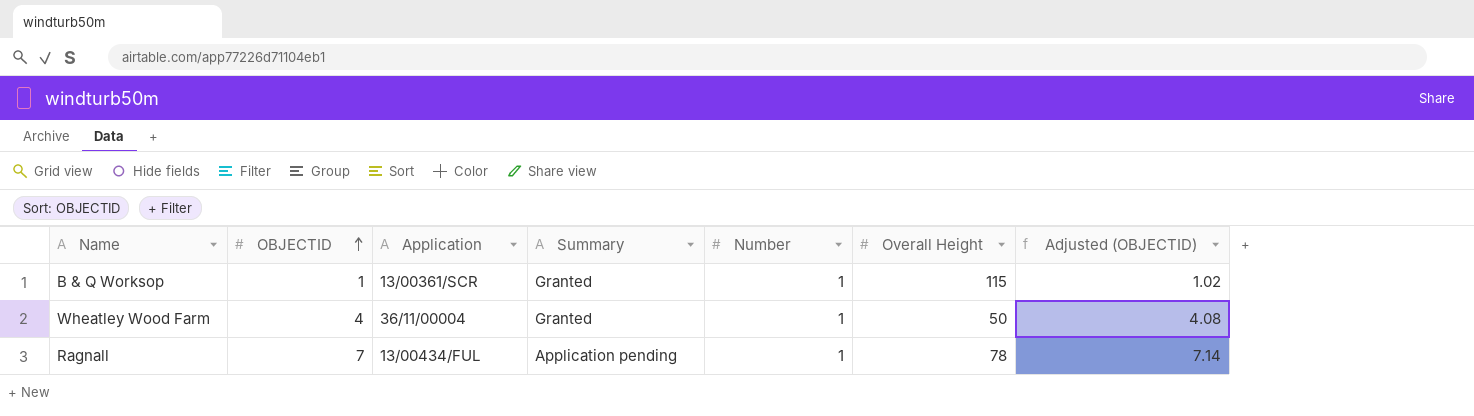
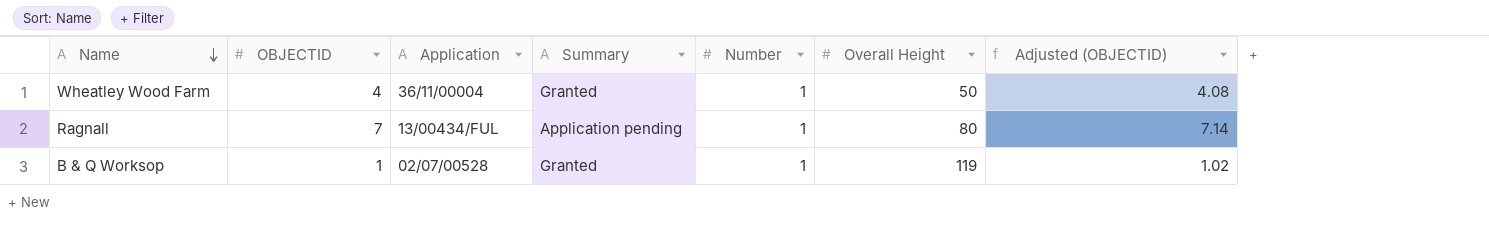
row order: OBJECTID ascending -> Name descending
Ragnall | Overall Height: 78 -> 80
B & Q Worksop | Application: 13/00361/SCR -> 02/07/00528
B & Q Worksop | Overall Height: 115 -> 119

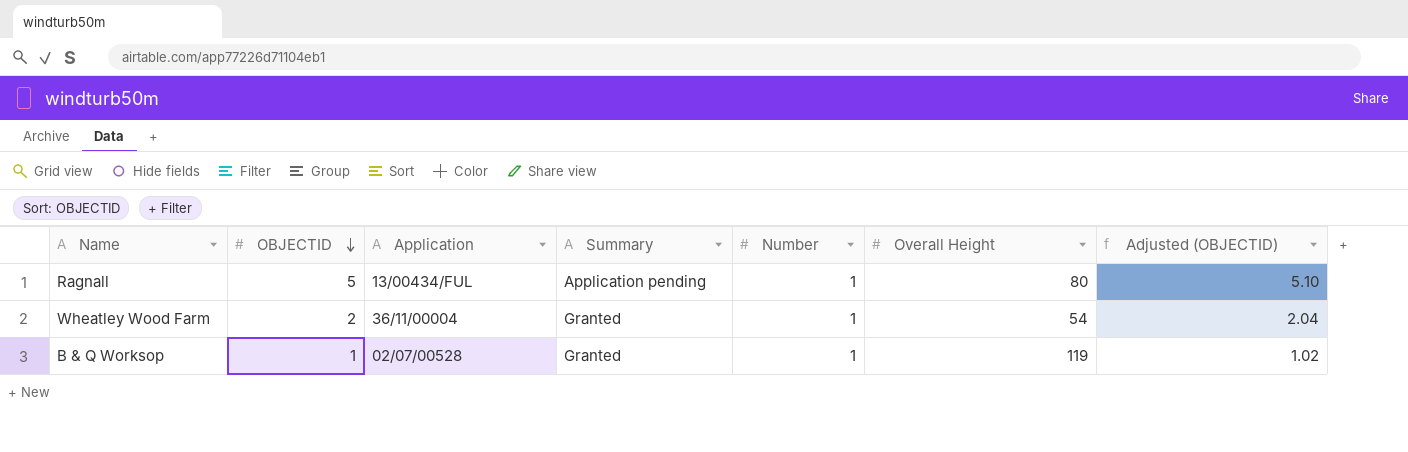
row order: Name descending -> OBJECTID descending
Ragnall | OBJECTID: 7 -> 5
Ragnall | Adjusted (OBJECTID): 7.14 -> 5.10
Wheatley Wood Farm | OBJECTID: 4 -> 2
Wheatley Wood Farm | Overall Height: 50 -> 54
Wheatley Wood Farm | Adjusted (OBJECTID): 4.08 -> 2.04

